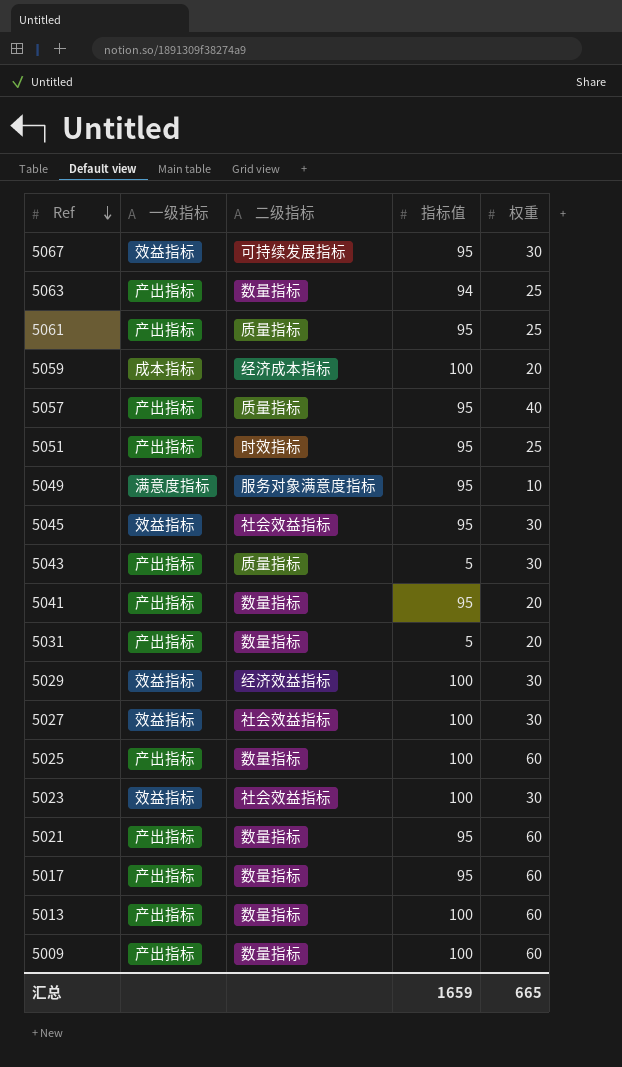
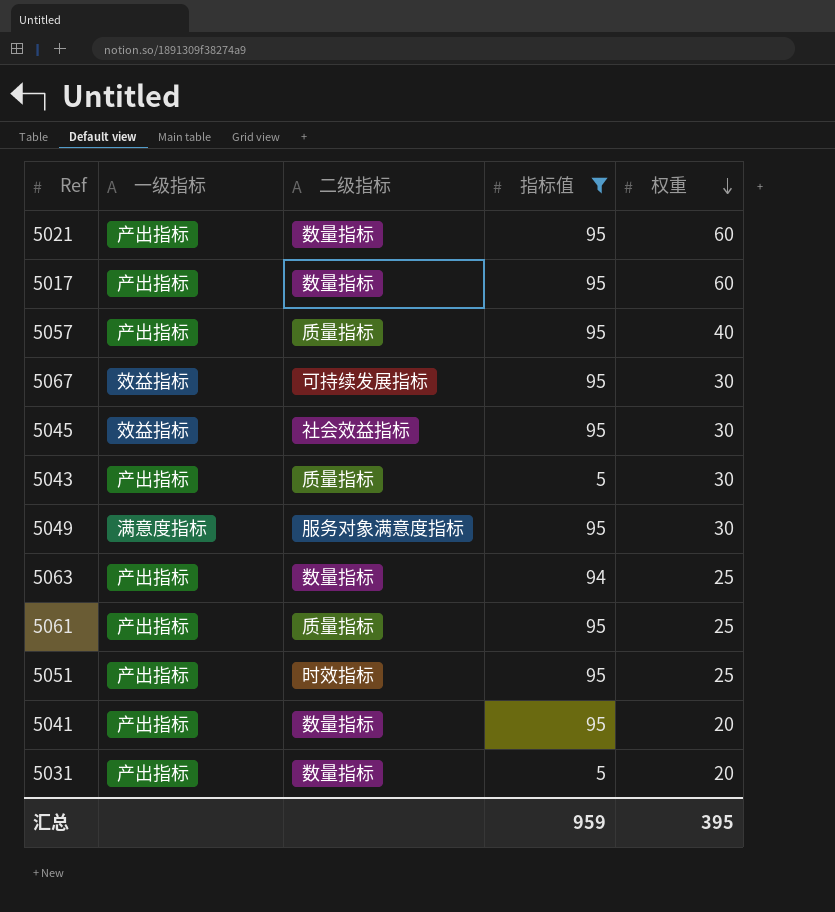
filter: none -> 指标值 != 100
row order: Ref descending -> 权重 descending
5049 | 权重: 10 -> 30
汇总 | 指标值: 1659 -> 959
汇总 | 权重: 665 -> 395

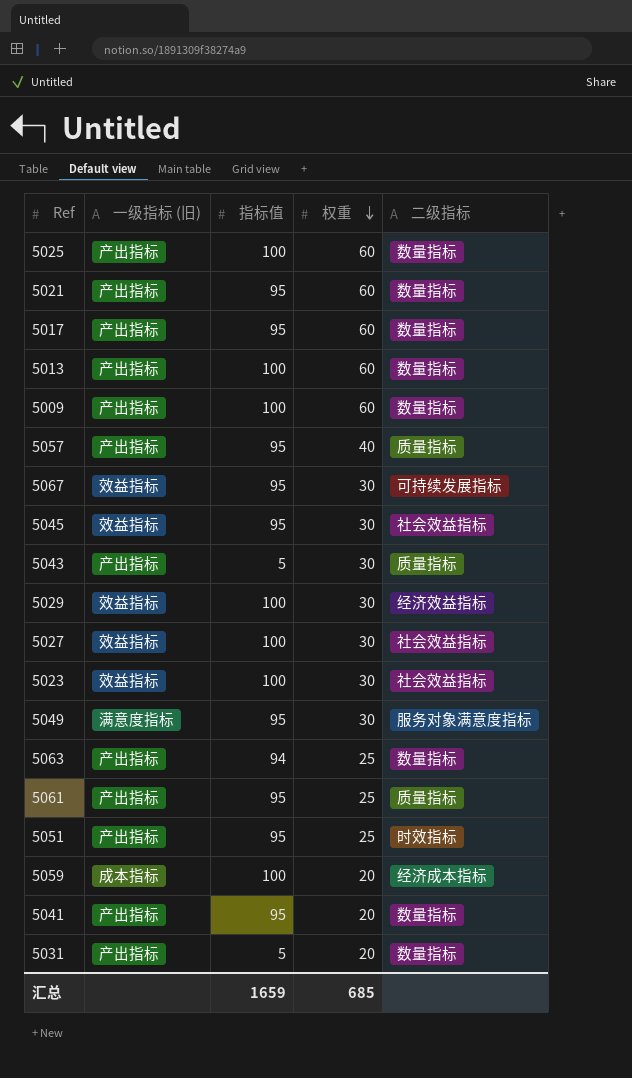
filter: 指标值 != 100 -> none
column name: 一级指标 -> 一级指标 (旧)
column 二级指标 | position: 3 -> 5
汇总 | 指标值: 959 -> 1659
汇总 | 权重: 395 -> 685

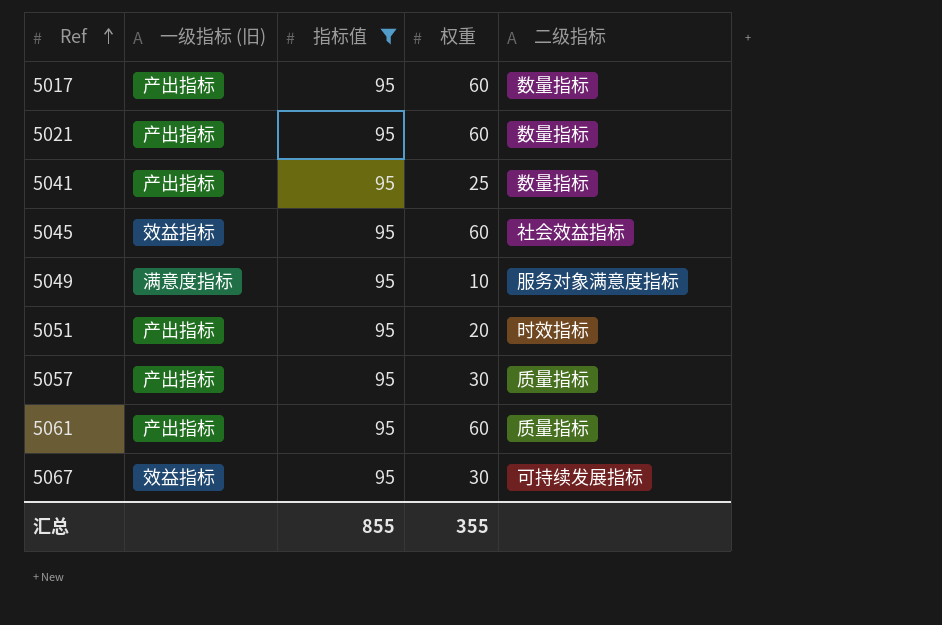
filter: none -> 指标值 = 95
row order: 权重 descending -> Ref ascending
5041 | 权重: 20 -> 25
5045 | 权重: 30 -> 60
5049 | 权重: 30 -> 10
5051 | 权重: 25 -> 20
5057 | 权重: 40 -> 30
5061 | 权重: 25 -> 60
汇总 | 指标值: 1659 -> 855
汇总 | 权重: 685 -> 355

